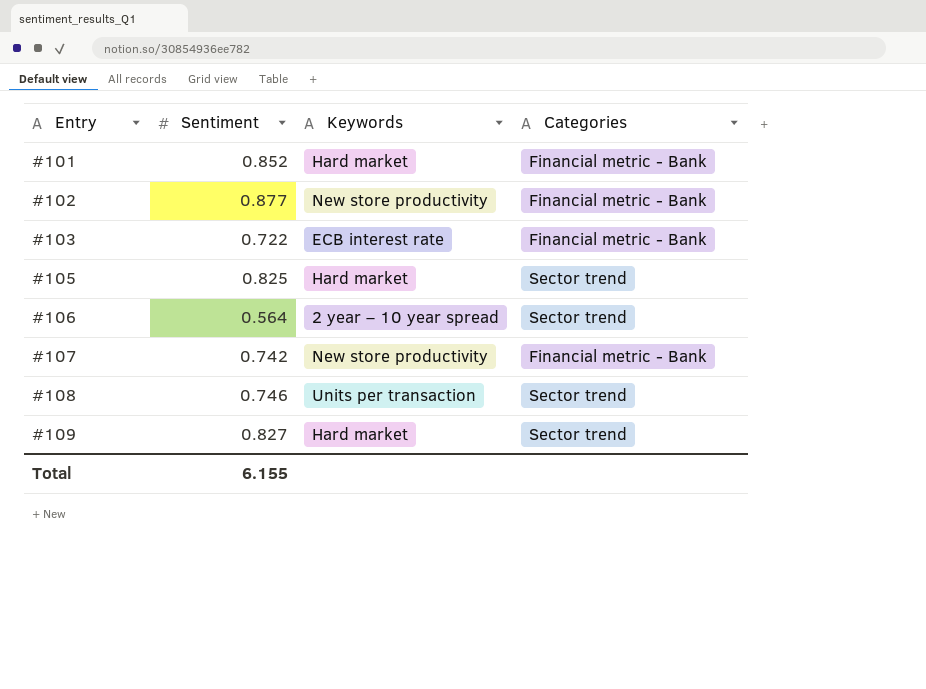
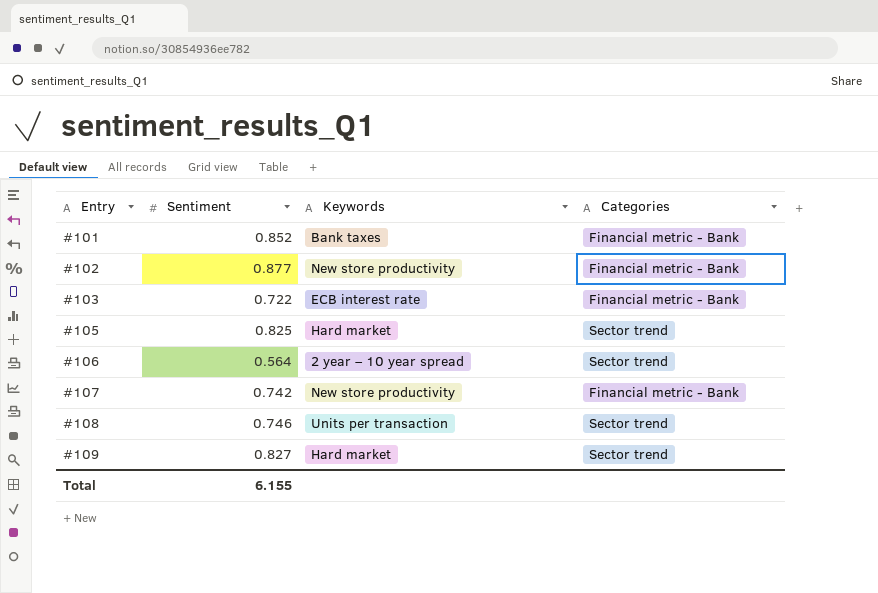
#101 | Keywords: Hard market -> Bank taxes

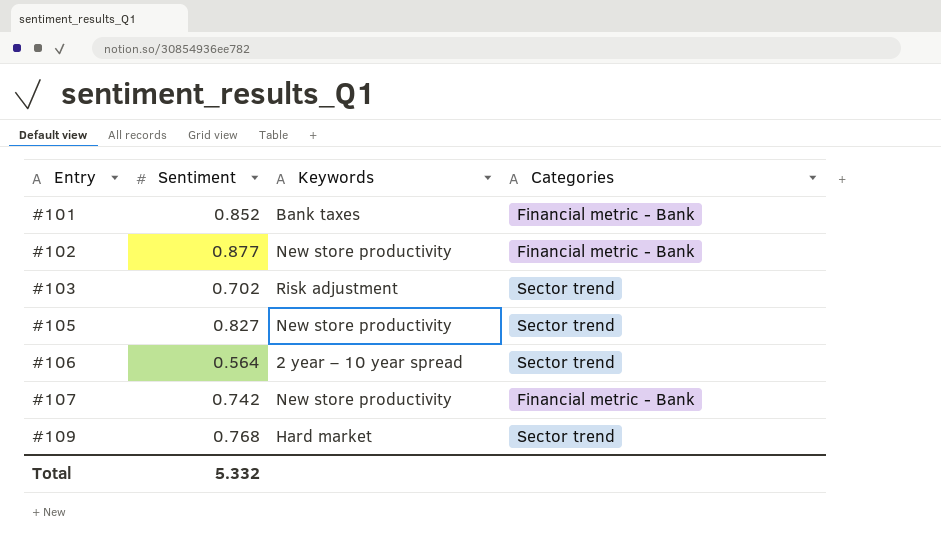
row #108: 0.746 | Units per transaction | Sector trend -> none
#103 | Sentiment: 0.722 -> 0.702
#103 | Keywords: ECB interest rate -> Risk adjustment
#103 | Categories: Financial metric - Bank -> Sector trend
#105 | Sentiment: 0.825 -> 0.827
#105 | Keywords: Hard market -> New store productivity
#109 | Sentiment: 0.827 -> 0.768
Total | Sentiment: 6.155 -> 5.332

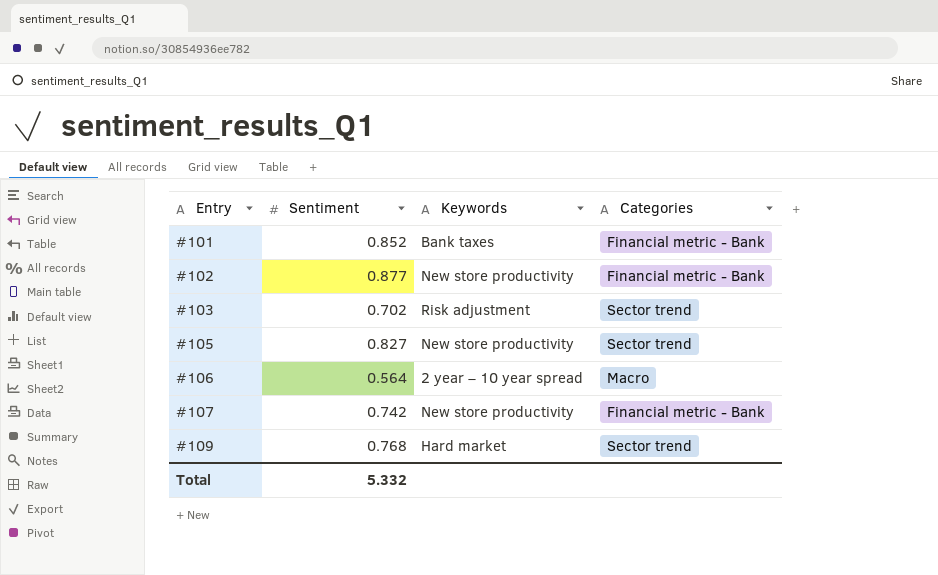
#106 | Categories: Sector trend -> Macro

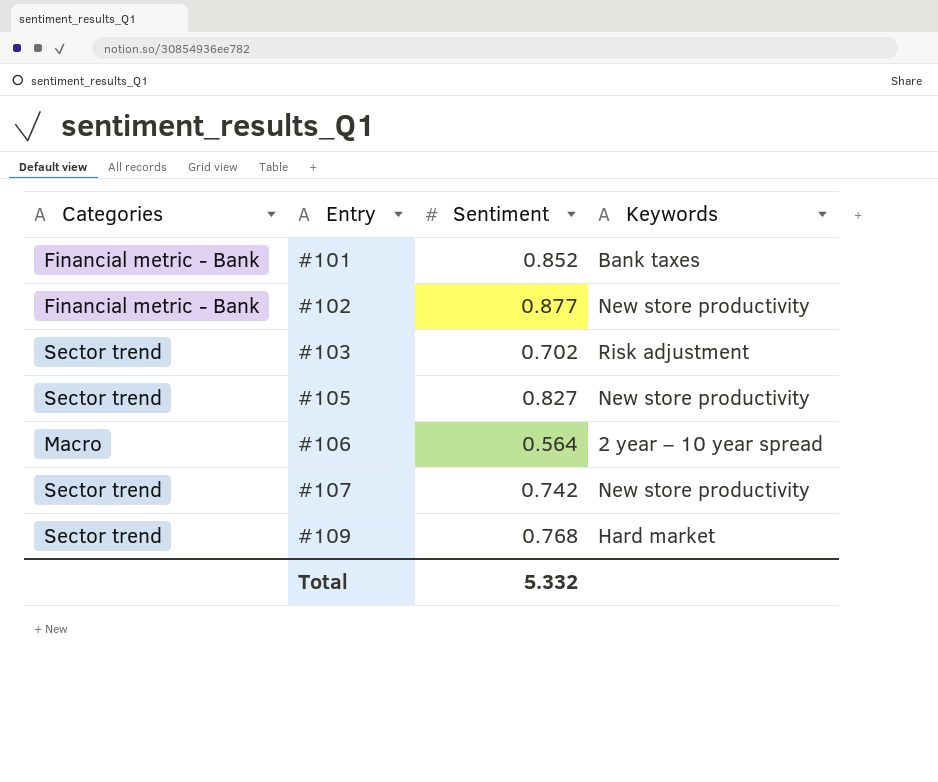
column Categories | position: 4 -> 1
#107 | Categories: Financial metric - Bank -> Sector trend

